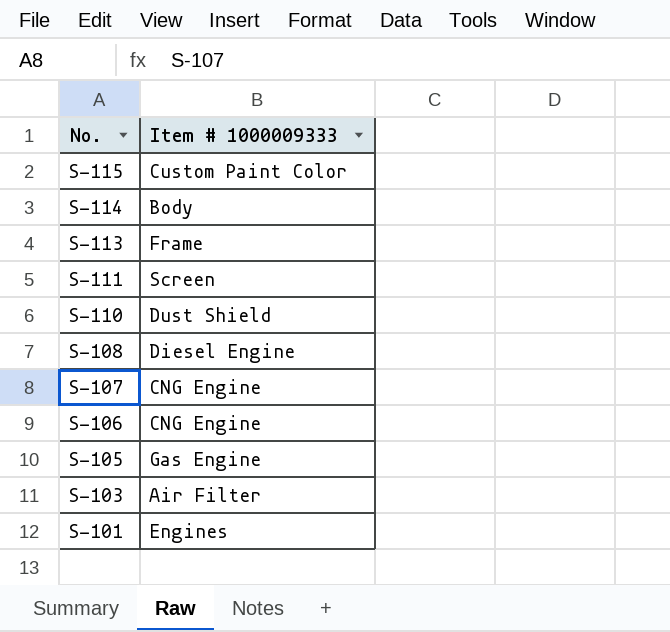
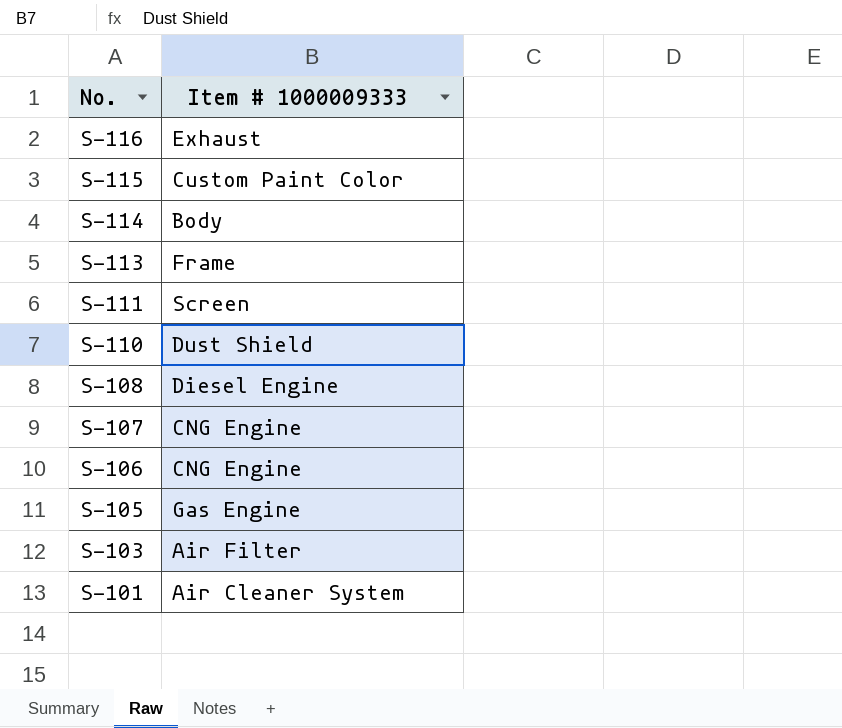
row S-116: none -> Exhaust
S-101 | Item # 1000009333: Engines -> Air Cleaner System

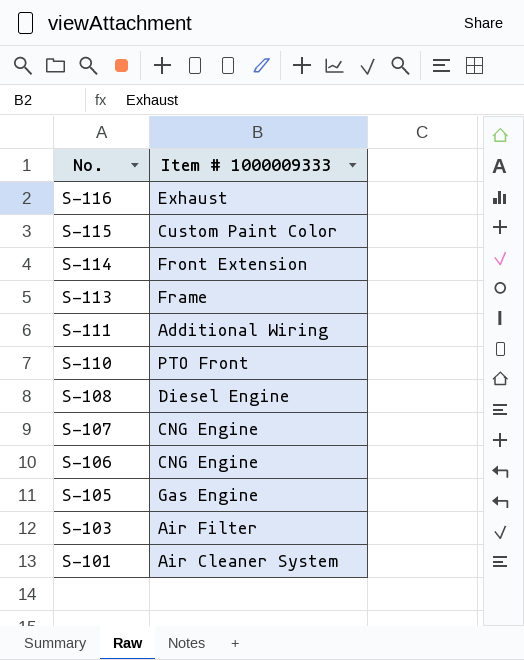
S-114 | Item # 1000009333: Body -> Front Extension
S-111 | Item # 1000009333: Screen -> Additional Wiring
S-110 | Item # 1000009333: Dust Shield -> PTO Front

